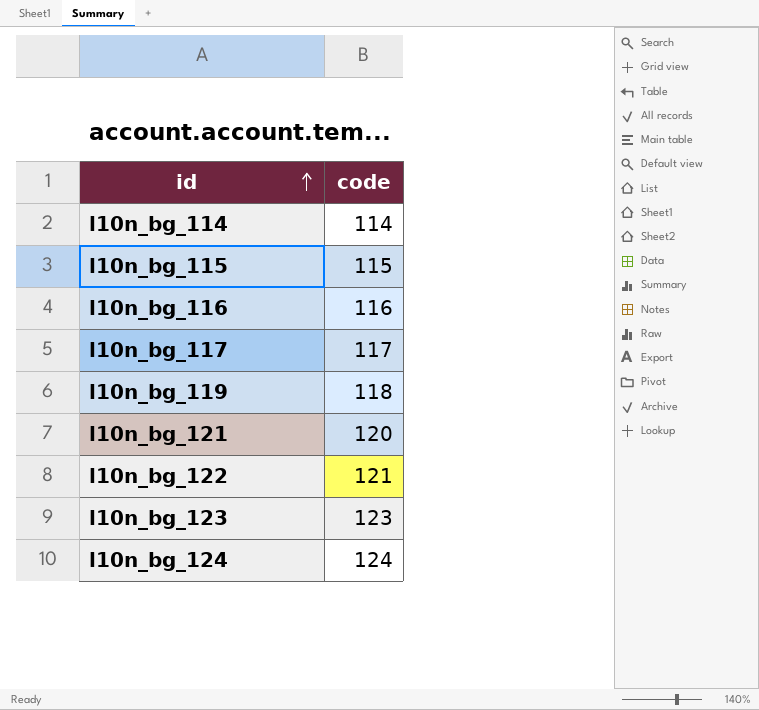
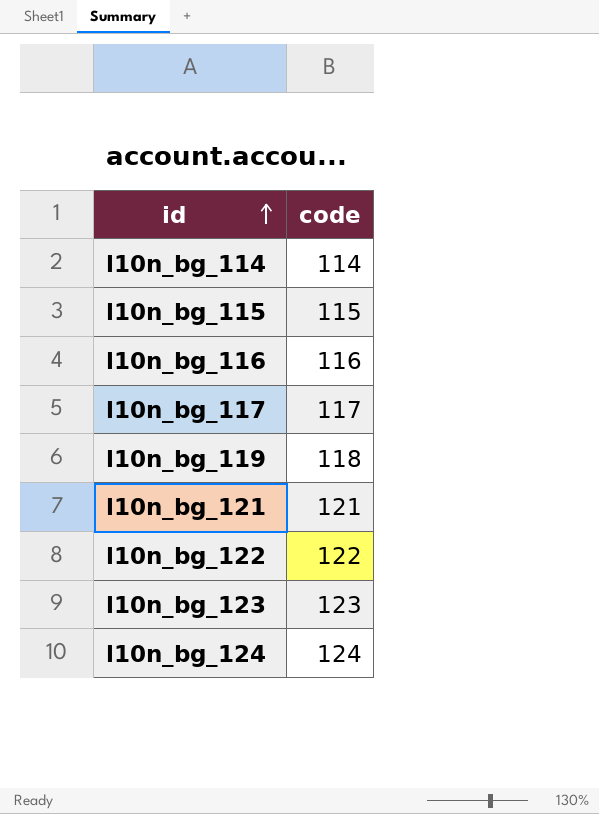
l10n_bg_121 | code: 120 -> 121
l10n_bg_122 | code: 121 -> 122

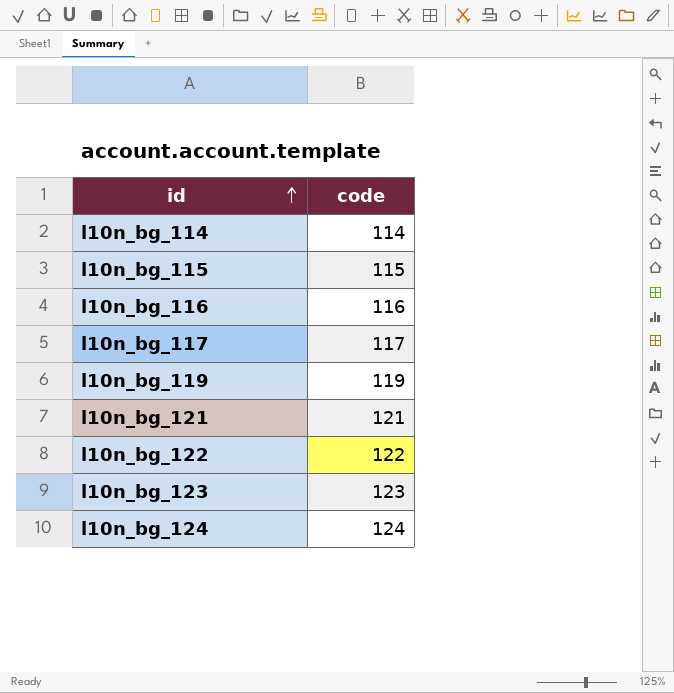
l10n_bg_119 | code: 118 -> 119

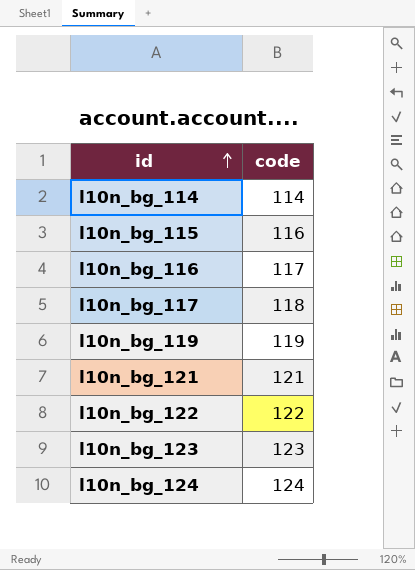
l10n_bg_115 | code: 115 -> 116
l10n_bg_116 | code: 116 -> 117
l10n_bg_117 | code: 117 -> 118

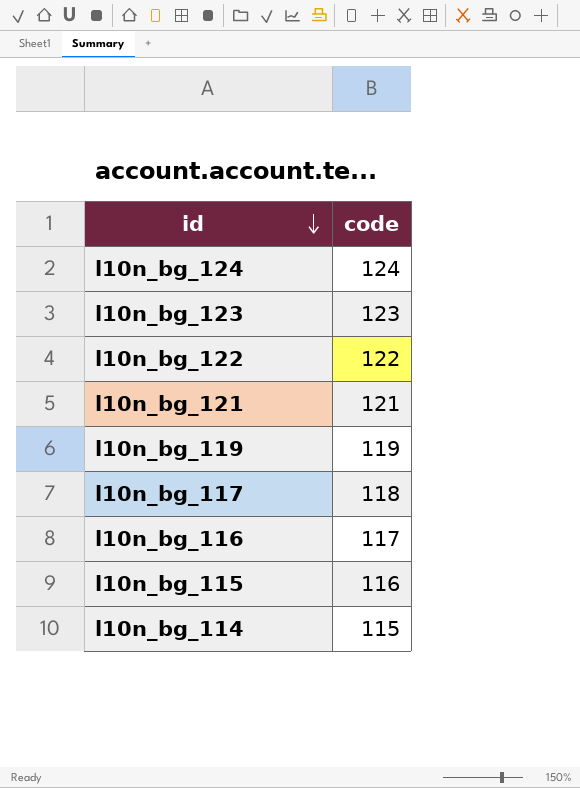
row order: id ascending -> id descending
l10n_bg_114 | code: 114 -> 115

